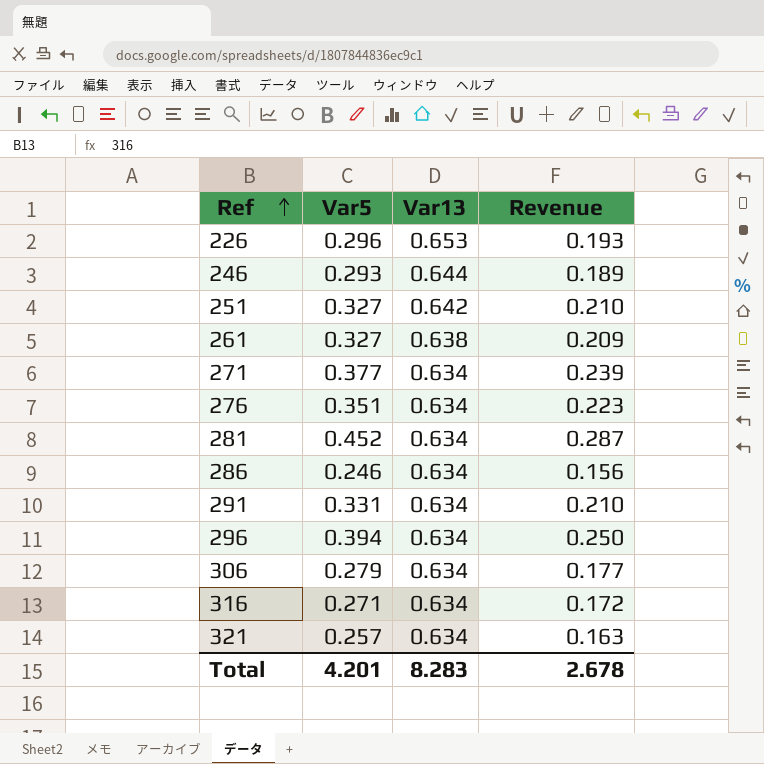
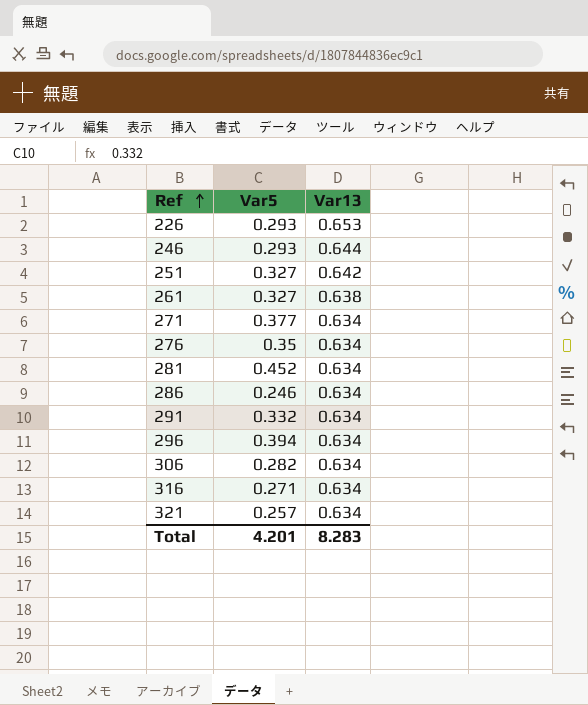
column Revenue | formula: [Var5] * [Var13] -> none
226 | Var5: 0.296 -> 0.293
276 | Var5: 0.351 -> 0.35
291 | Var5: 0.331 -> 0.332
306 | Var5: 0.279 -> 0.282

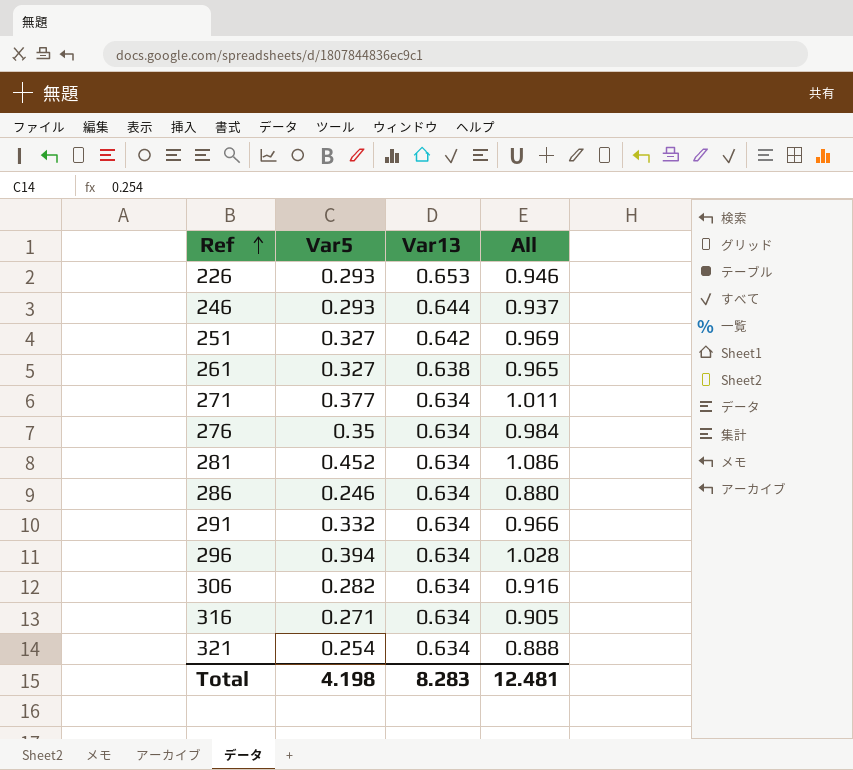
column All | formula: none -> [Var5] + [Var13]
321 | Var5: 0.257 -> 0.254
Total | Var5: 4.201 -> 4.198

